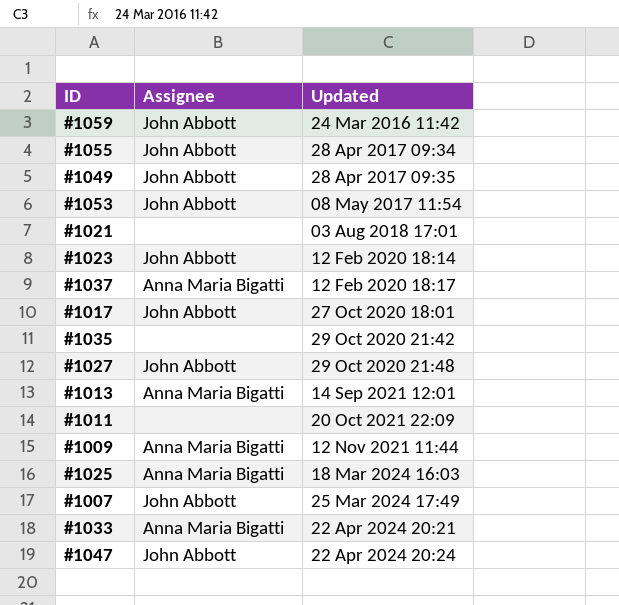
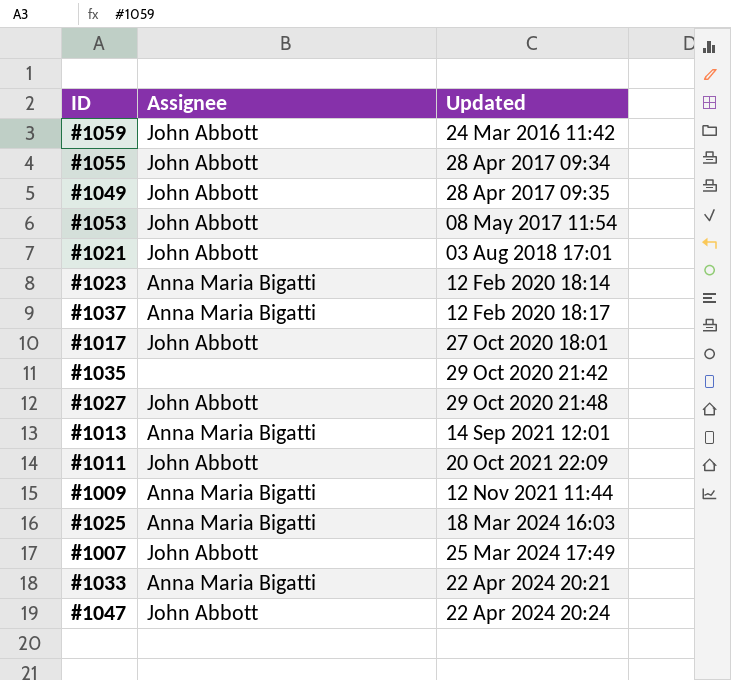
#1021 | Assignee: none -> John Abbott
#1023 | Assignee: John Abbott -> Anna Maria Bigatti
#1011 | Assignee: none -> John Abbott

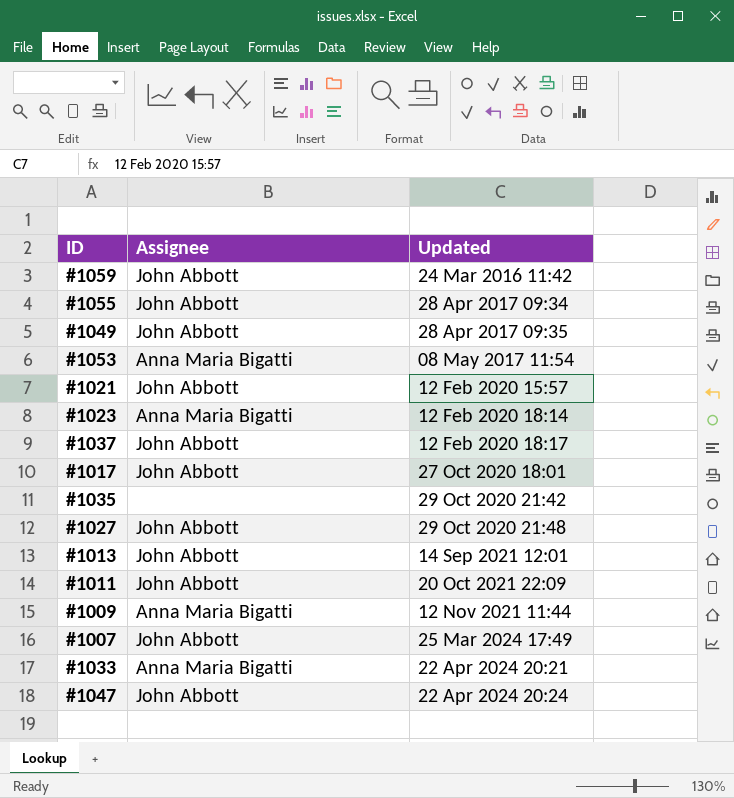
row #1025: Anna Maria Bigatti | 18 Mar 2024 16:03 -> none
#1053 | Assignee: John Abbott -> Anna Maria Bigatti
#1021 | Updated: 03 Aug 2018 17:01 -> 12 Feb 2020 15:57
#1037 | Assignee: Anna Maria Bigatti -> John Abbott
#1013 | Assignee: Anna Maria Bigatti -> John Abbott

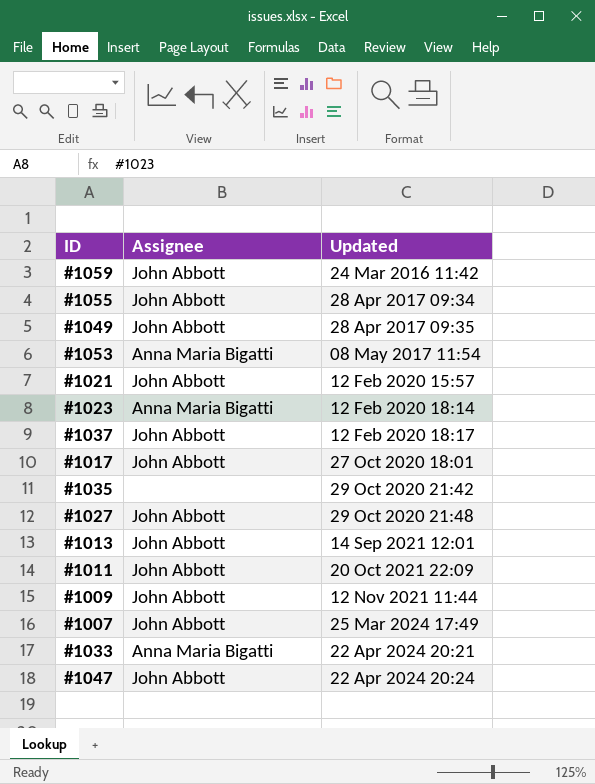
#1009 | Assignee: Anna Maria Bigatti -> John Abbott

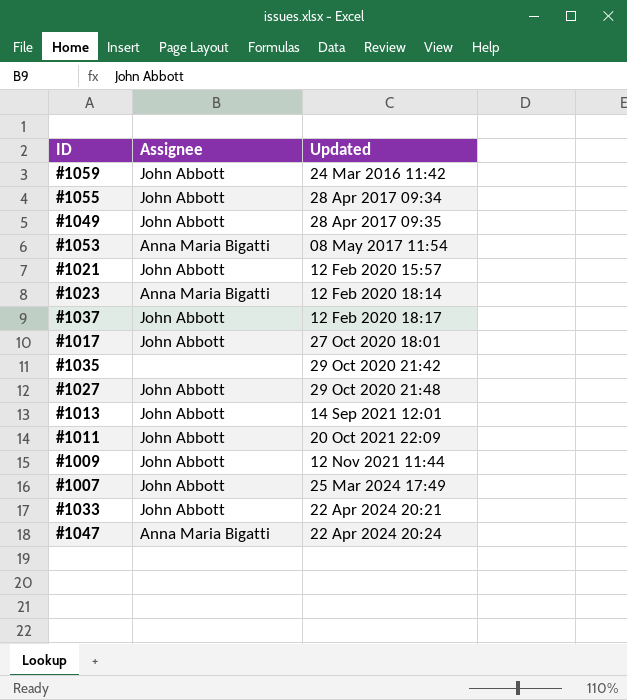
#1033 | Assignee: Anna Maria Bigatti -> John Abbott
#1047 | Assignee: John Abbott -> Anna Maria Bigatti

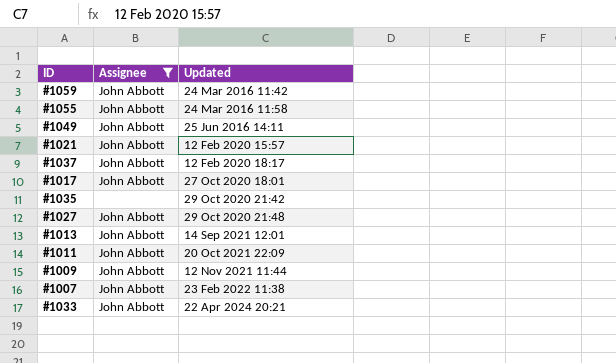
filter: none -> Assignee != Anna Maria Bigatti
#1055 | Updated: 28 Apr 2017 09:34 -> 24 Mar 2016 11:58
#1049 | Updated: 28 Apr 2017 09:35 -> 25 Jun 2016 14:11
#1007 | Updated: 25 Mar 2024 17:49 -> 23 Feb 2022 11:38

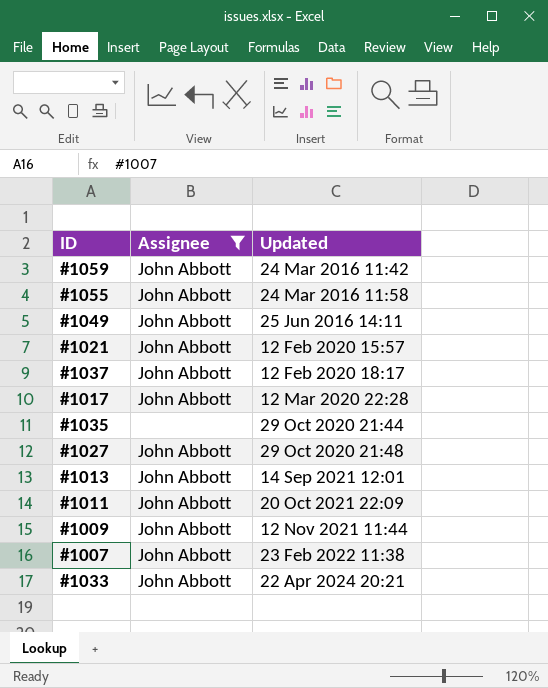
#1017 | Updated: 27 Oct 2020 18:01 -> 12 Mar 2020 22:28
#1035 | Updated: 29 Oct 2020 21:42 -> 29 Oct 2020 21:44

